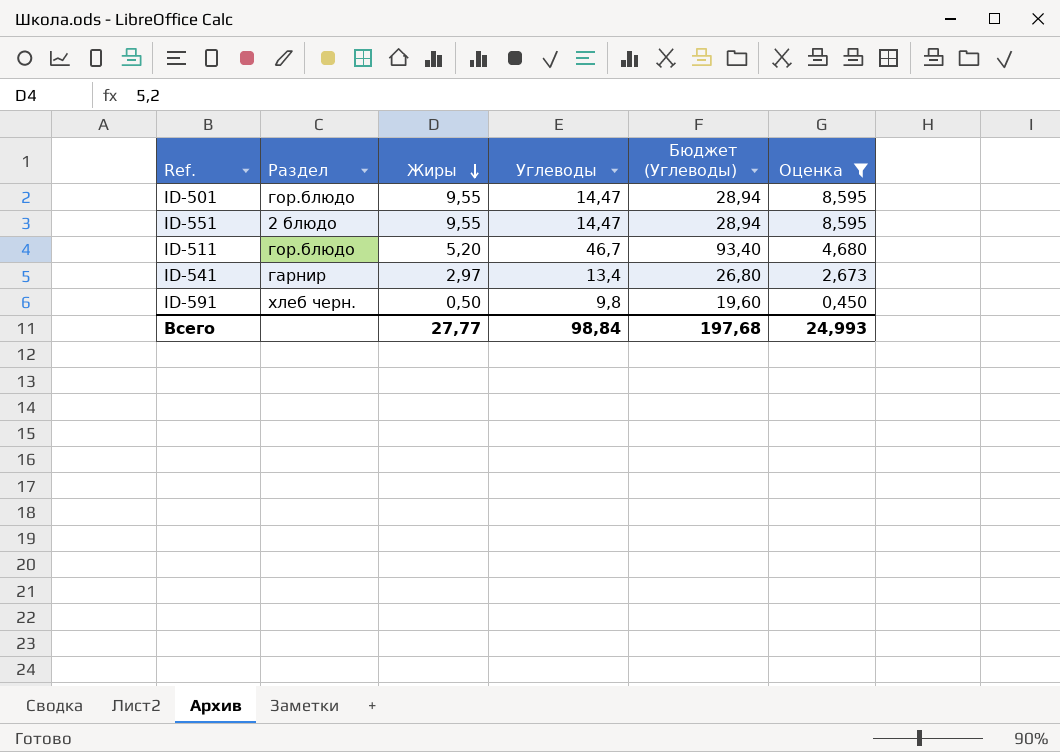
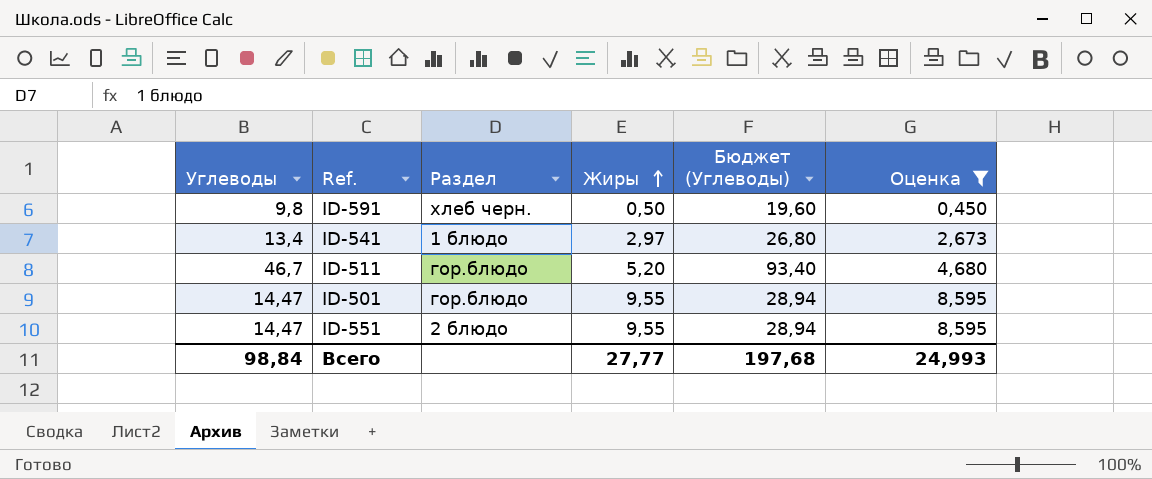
row order: Жиры descending -> Жиры ascending
column Углеводы | position: 4 -> 1
ID-541 | Раздел: гарнир -> 1 блюдо

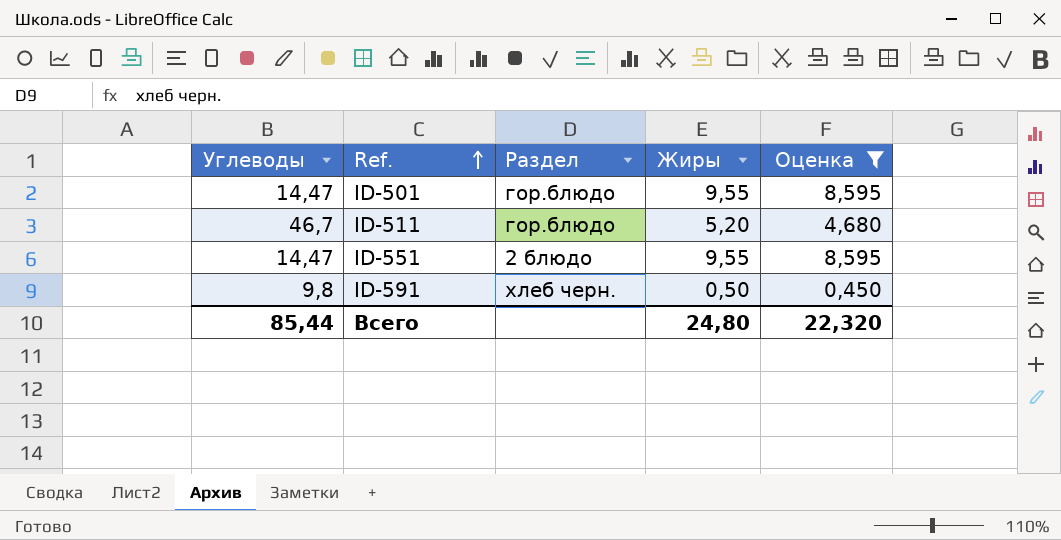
row order: Жиры ascending -> Ref. ascending
column Бюджет (Углеводы) | formula: [Углеводы] * 2 -> none
row ID-541: 13,4 | 1 блюдо | 2,97 | 26,80 | 2,673 -> none
Всего | Углеводы: 98,84 -> 85,44
Всего | Жиры: 27,77 -> 24,80
Всего | Оценка: 24,993 -> 22,320

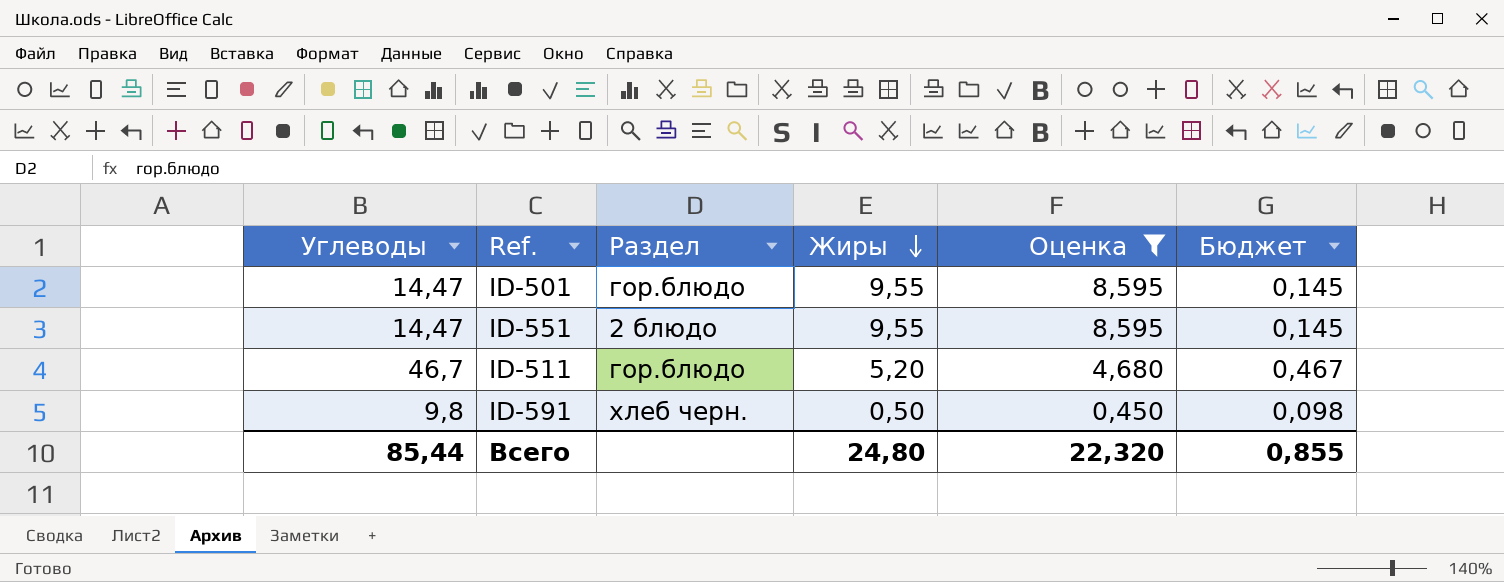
row order: Ref. ascending -> Жиры descending
column Бюджет | formula: none -> [Углеводы] * 0,01

